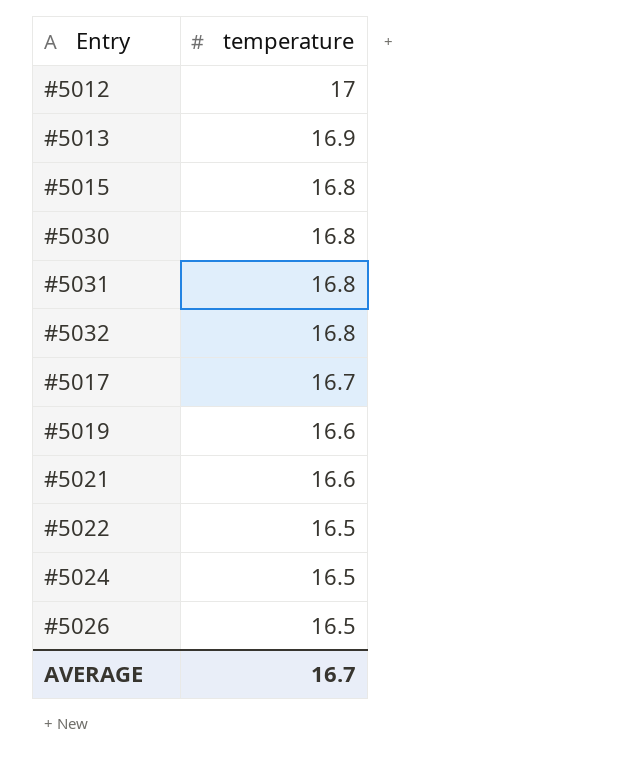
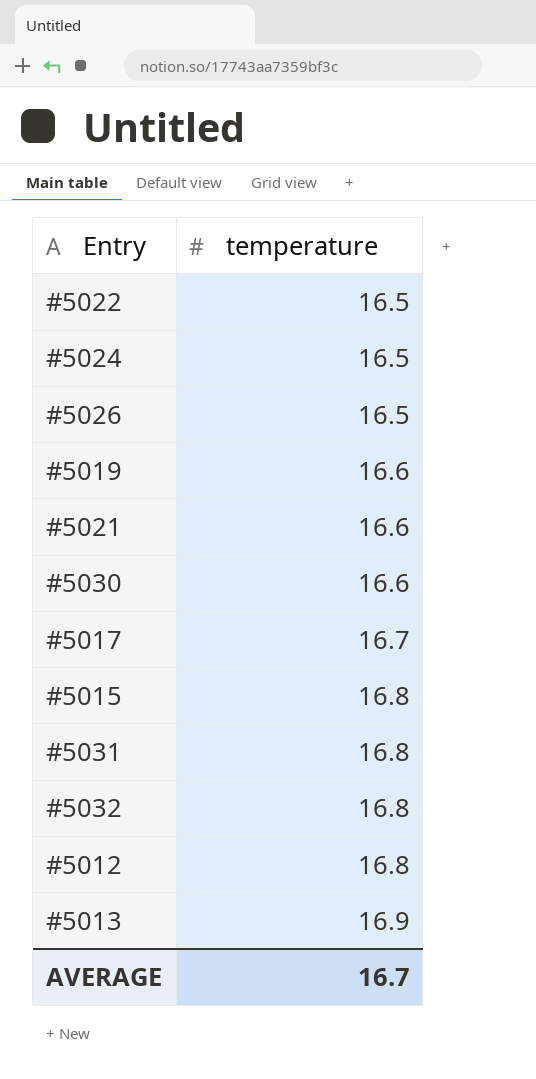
row order: temperature descending -> temperature ascending
#5030 | temperature: 16.8 -> 16.6
#5012 | temperature: 17 -> 16.8

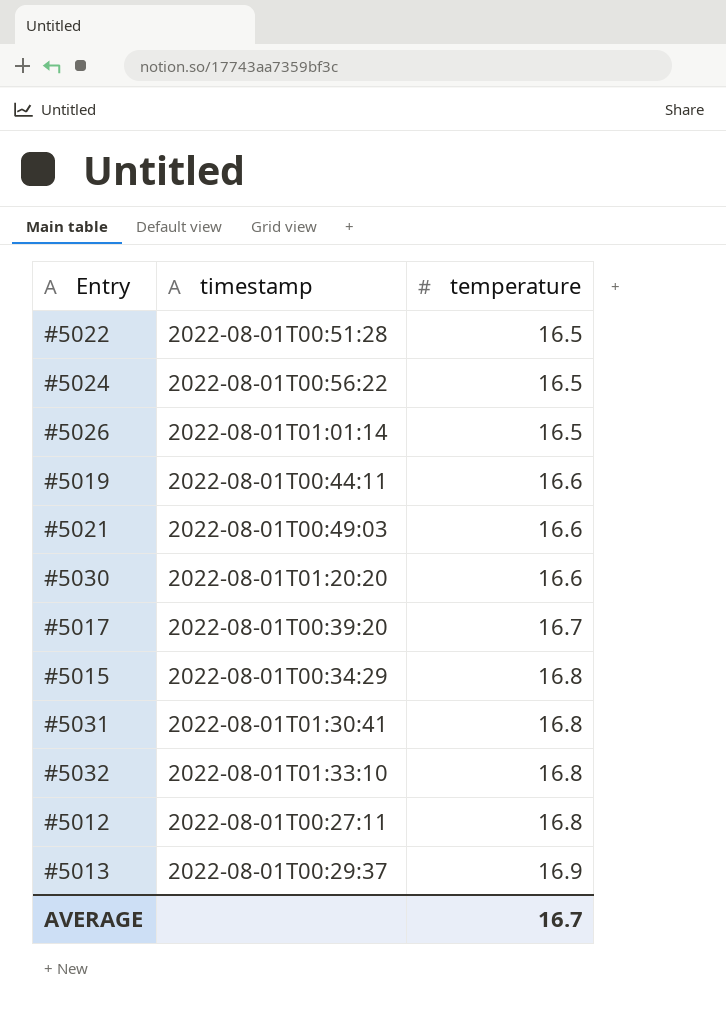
column timestamp | position: none -> 2

